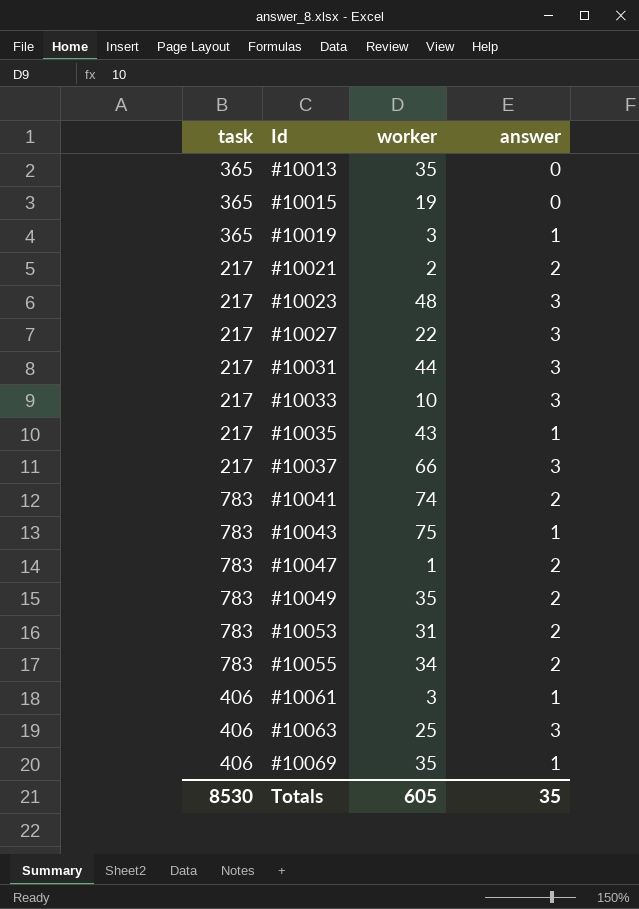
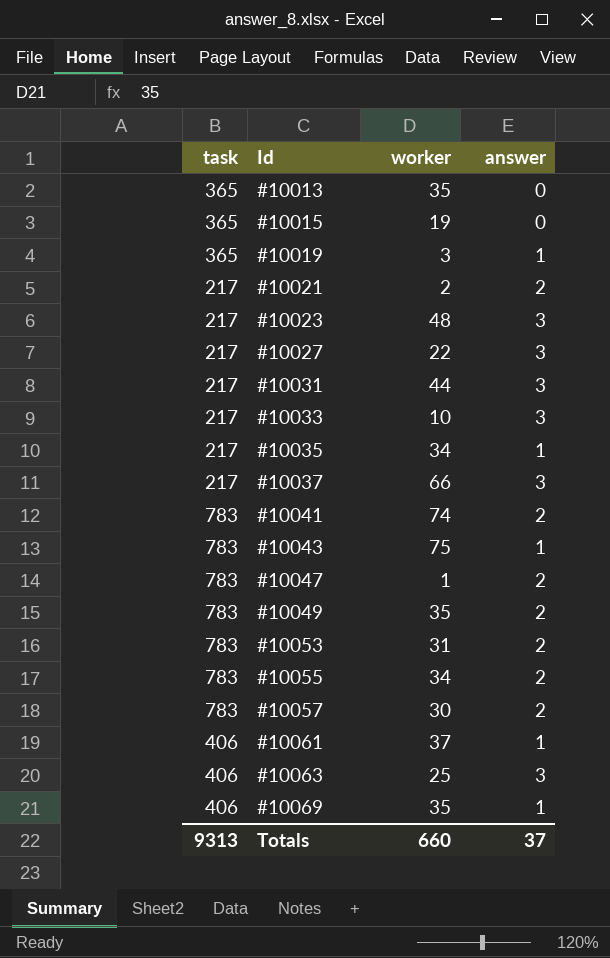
#10035 | worker: 43 -> 34
row #10057: none -> 783 | 30 | 2
#10061 | worker: 3 -> 37
Totals | task: 8530 -> 9313
Totals | worker: 605 -> 660
Totals | answer: 35 -> 37

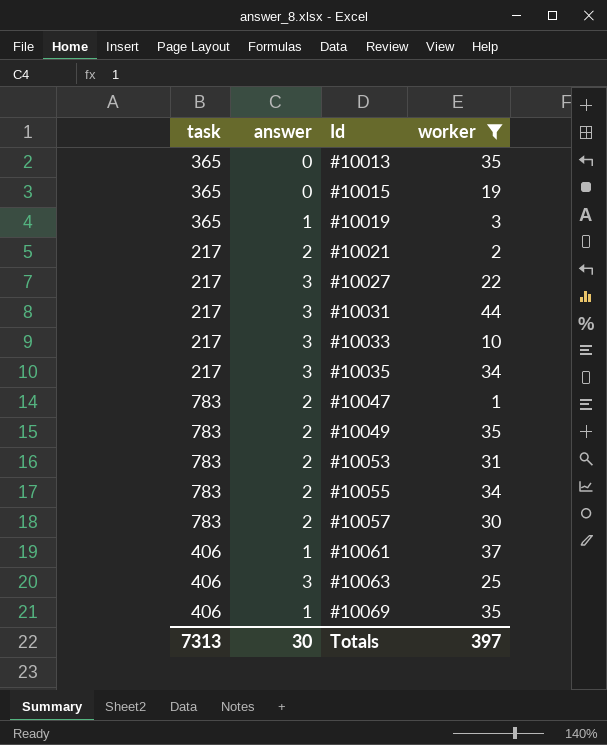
filter: none -> worker <= 44
column answer | position: 4 -> 2
#10035 | answer: 1 -> 3
Totals | task: 9313 -> 7313
Totals | answer: 37 -> 30
Totals | worker: 660 -> 397

